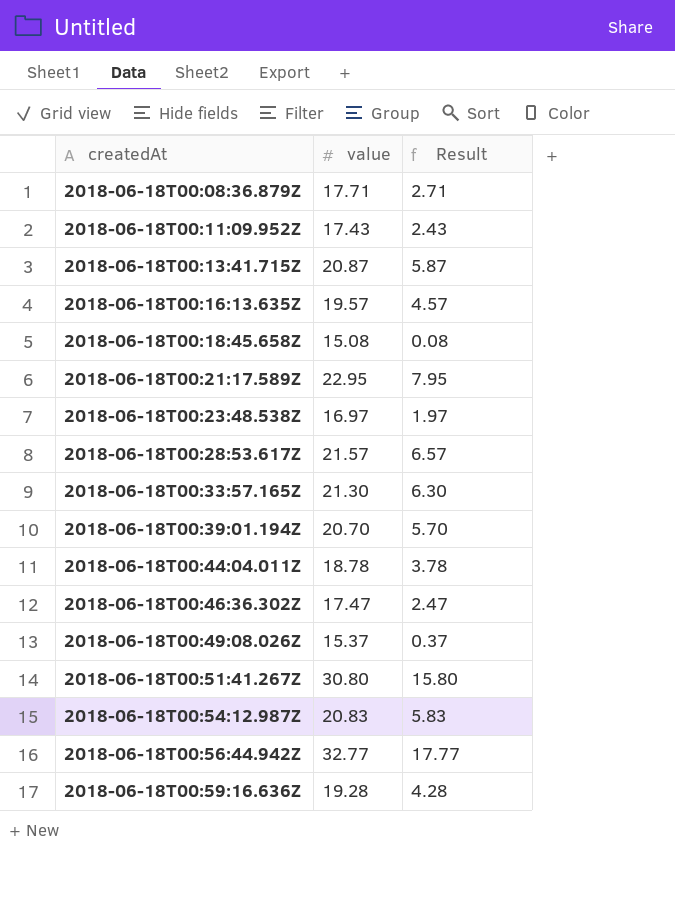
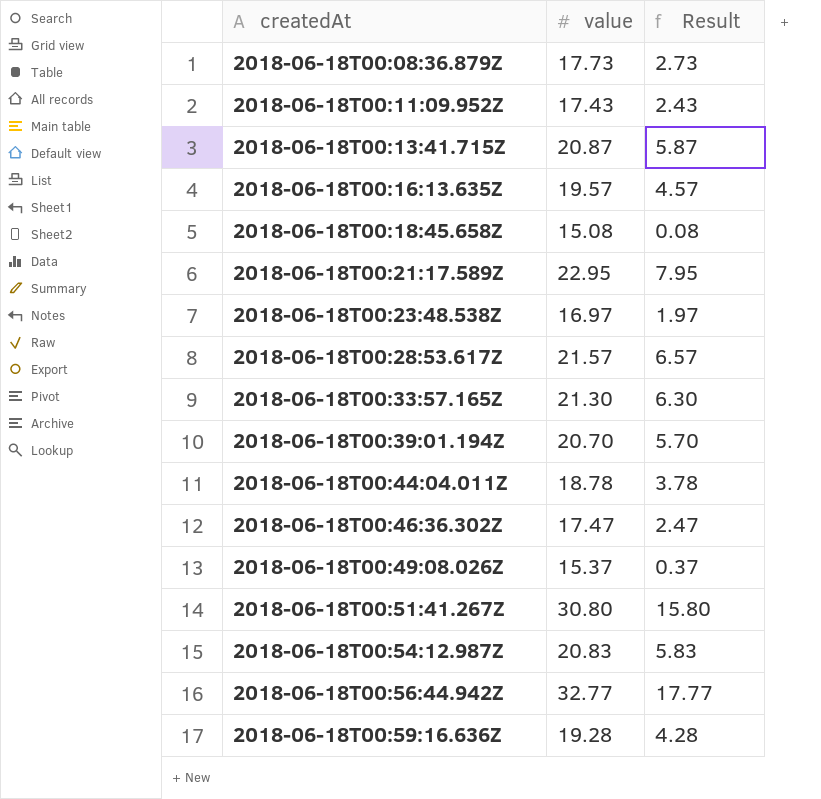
2018-06-18T00:08:36.879Z | value: 17.71 -> 17.73
2018-06-18T00:08:36.879Z | Result: 2.71 -> 2.73

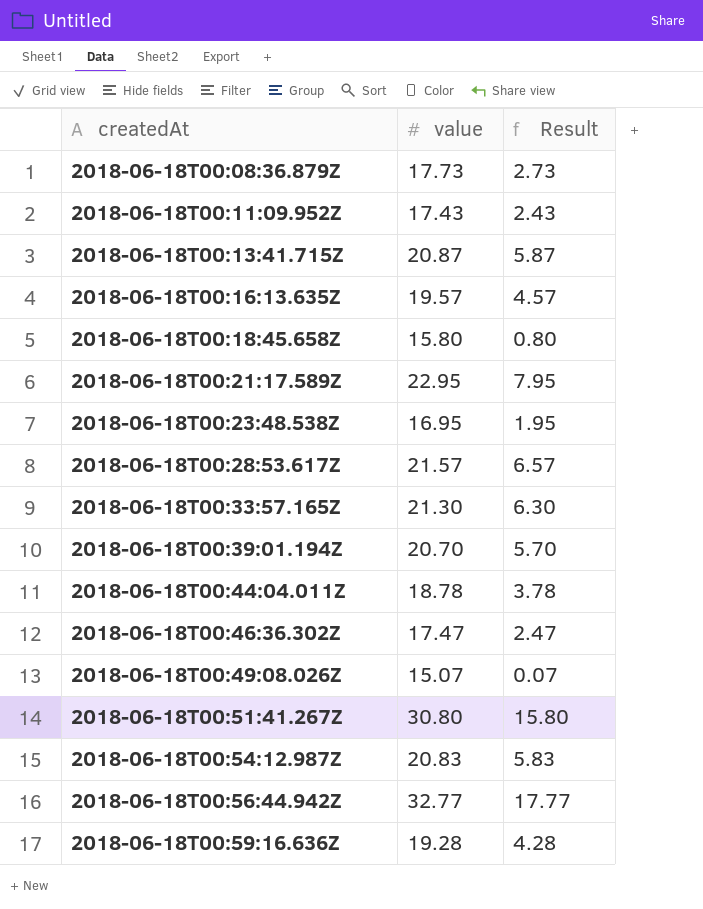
2018-06-18T00:18:45.658Z | value: 15.08 -> 15.80
2018-06-18T00:18:45.658Z | Result: 0.08 -> 0.80
2018-06-18T00:23:48.538Z | value: 16.97 -> 16.95
2018-06-18T00:23:48.538Z | Result: 1.97 -> 1.95
2018-06-18T00:49:08.026Z | value: 15.37 -> 15.07
2018-06-18T00:49:08.026Z | Result: 0.37 -> 0.07

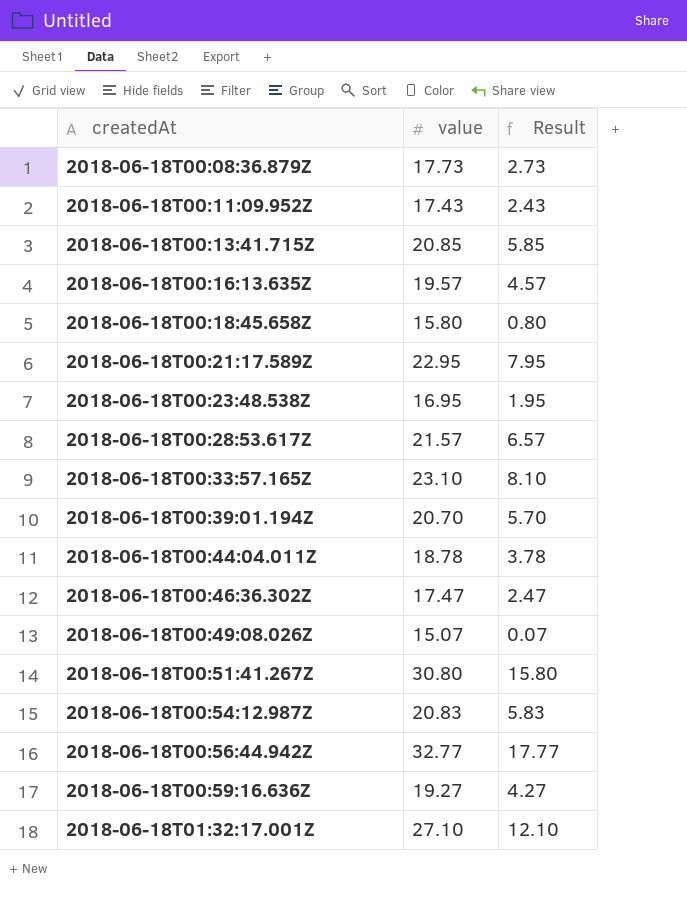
2018-06-18T00:13:41.715Z | value: 20.87 -> 20.85
2018-06-18T00:13:41.715Z | Result: 5.87 -> 5.85
2018-06-18T00:33:57.165Z | value: 21.30 -> 23.10
2018-06-18T00:33:57.165Z | Result: 6.30 -> 8.10
2018-06-18T00:59:16.636Z | value: 19.28 -> 19.27
2018-06-18T00:59:16.636Z | Result: 4.28 -> 4.27
row 2018-06-18T01:32:17.001Z: none -> 27.10 | 12.10

